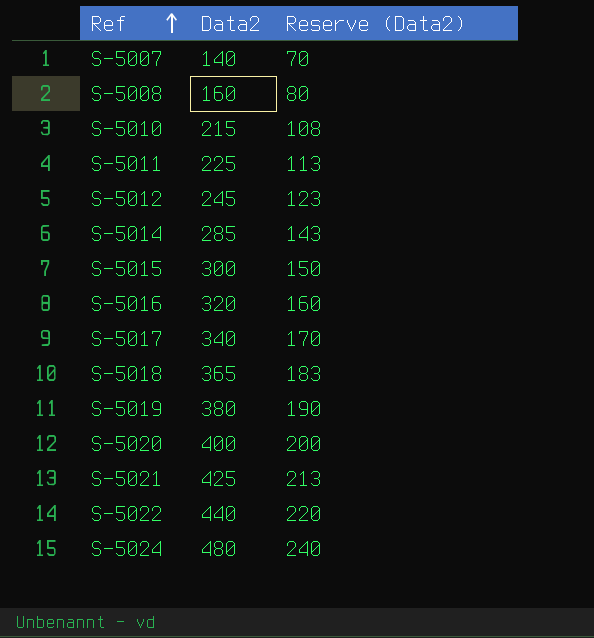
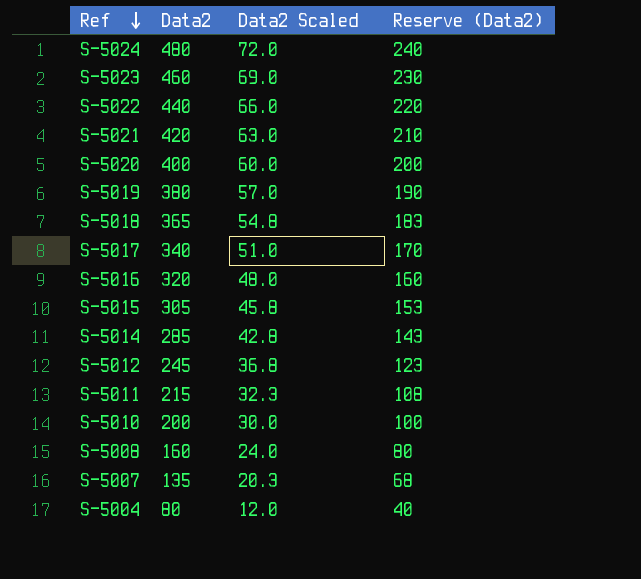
row order: Ref ascending -> Ref descending
column Data2 Scaled | formula: none -> [Data2] * 0.15
row S-5023: none -> 460 | 69.0 | 230
S-5021 | Data2: 425 -> 420
S-5021 | Reserve (Data2): 213 -> 210
S-5015 | Data2: 300 -> 305
S-5015 | Reserve (Data2): 150 -> 153
S-5011 | Data2: 225 -> 215
S-5011 | Reserve (Data2): 113 -> 108
S-5010 | Data2: 215 -> 200
S-5010 | Reserve (Data2): 108 -> 100
S-5007 | Data2: 140 -> 135
S-5007 | Reserve (Data2): 70 -> 68
row S-5004: none -> 80 | 12.0 | 40

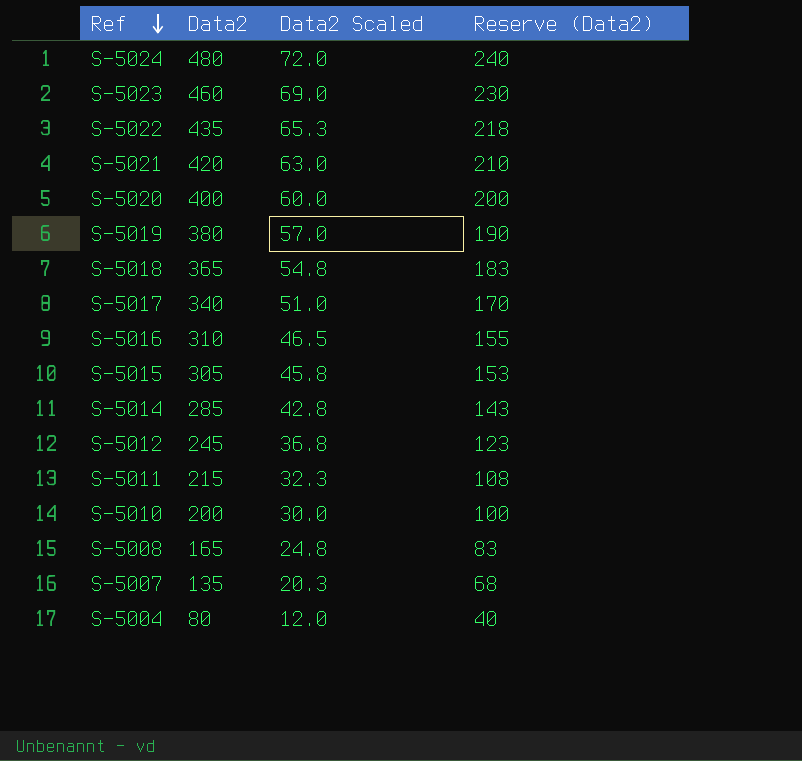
S-5022 | Data2: 440 -> 435
S-5022 | Data2 Scaled: 66.0 -> 65.3
S-5022 | Reserve (Data2): 220 -> 218
S-5016 | Data2: 320 -> 310
S-5016 | Data2 Scaled: 48.0 -> 46.5
S-5016 | Reserve (Data2): 160 -> 155
S-5008 | Data2: 160 -> 165
S-5008 | Data2 Scaled: 24.0 -> 24.8
S-5008 | Reserve (Data2): 80 -> 83

